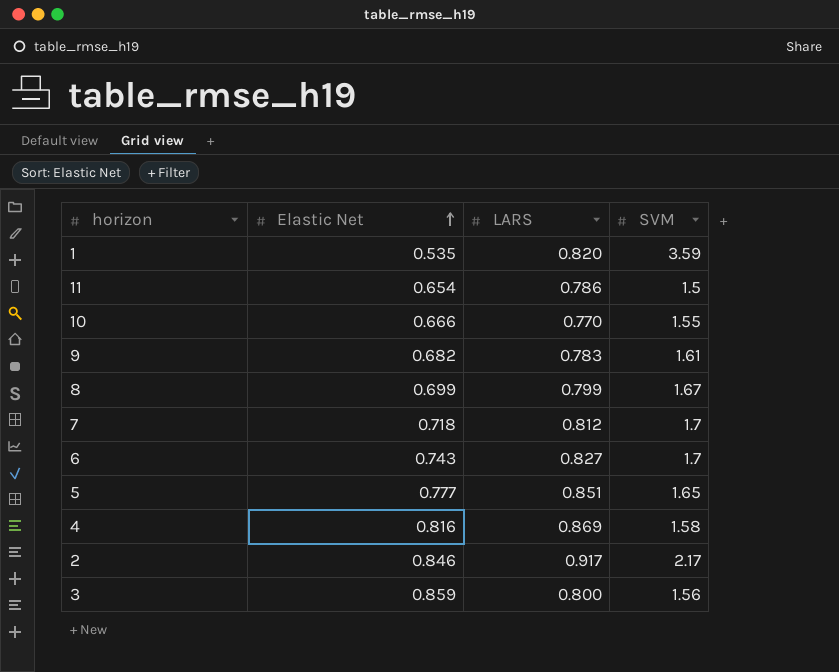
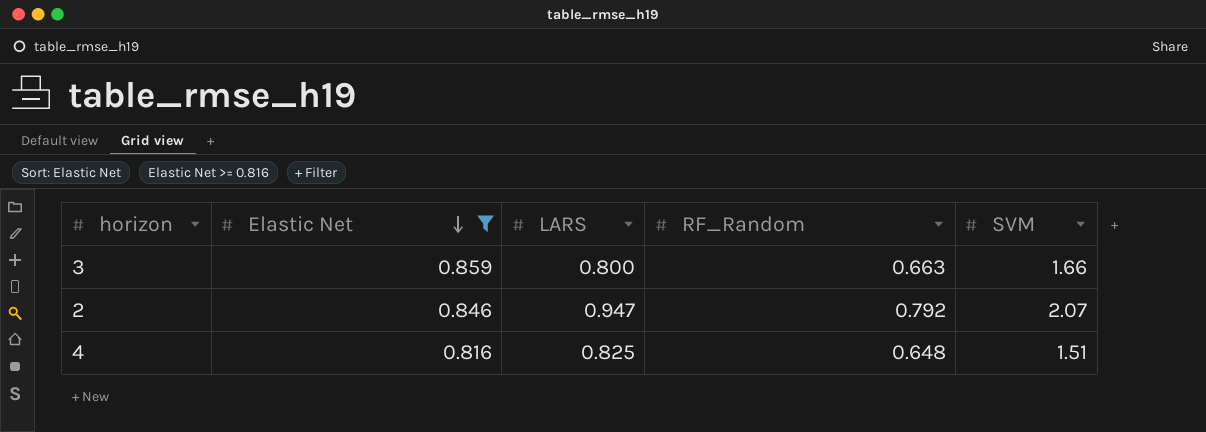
filter: none -> Elastic Net >= 0.816
row order: Elastic Net ascending -> Elastic Net descending
column RF_Random | position: none -> 4
3 | SVM: 1.56 -> 1.66
2 | LARS: 0.917 -> 0.947
2 | SVM: 2.17 -> 2.07
4 | LARS: 0.869 -> 0.825
4 | SVM: 1.58 -> 1.51

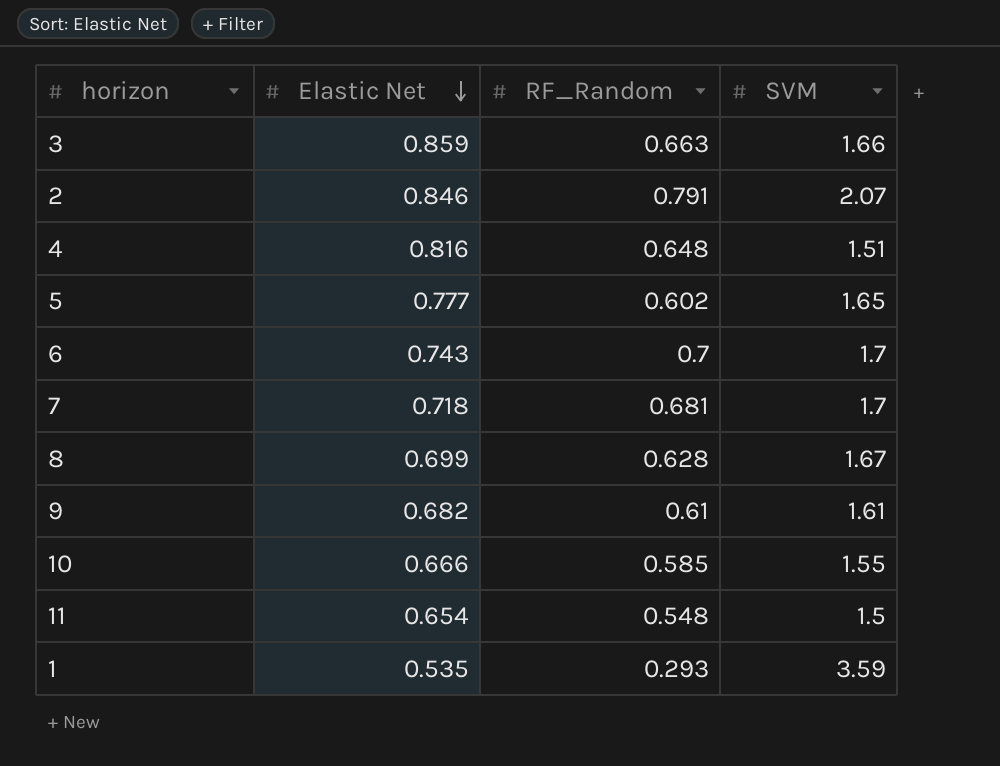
filter: Elastic Net >= 0.816 -> none
column LARS | position: 3 -> none
2 | RF_Random: 0.792 -> 0.791

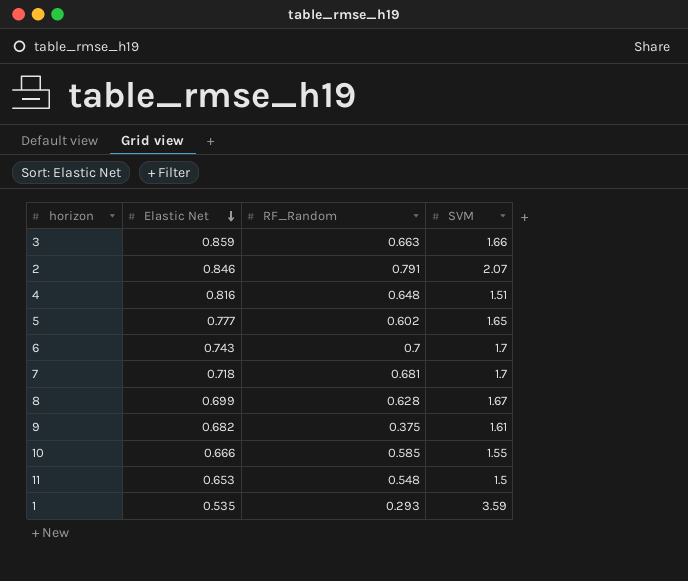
9 | RF_Random: 0.61 -> 0.375
11 | Elastic Net: 0.654 -> 0.653

